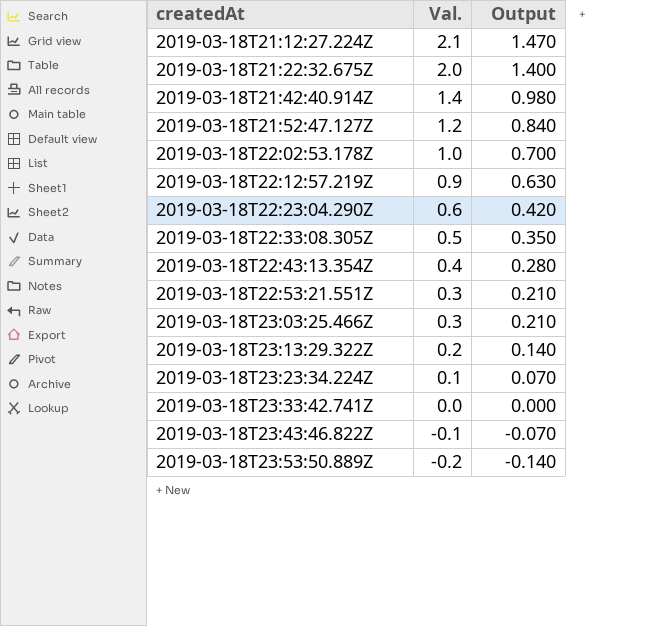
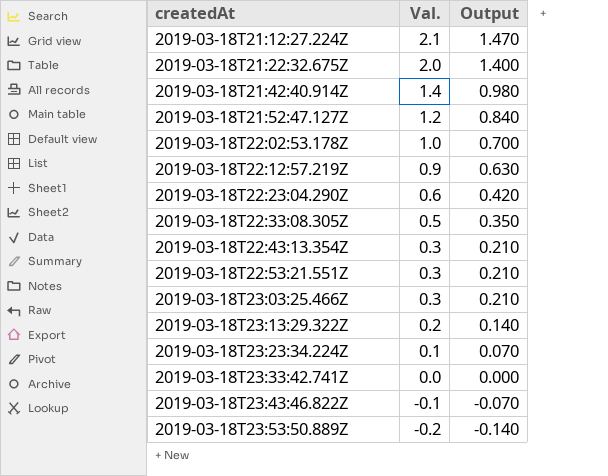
2019-03-18T22:43:13.354Z | Val.: 0.4 -> 0.3
2019-03-18T22:43:13.354Z | Output: 0.280 -> 0.210

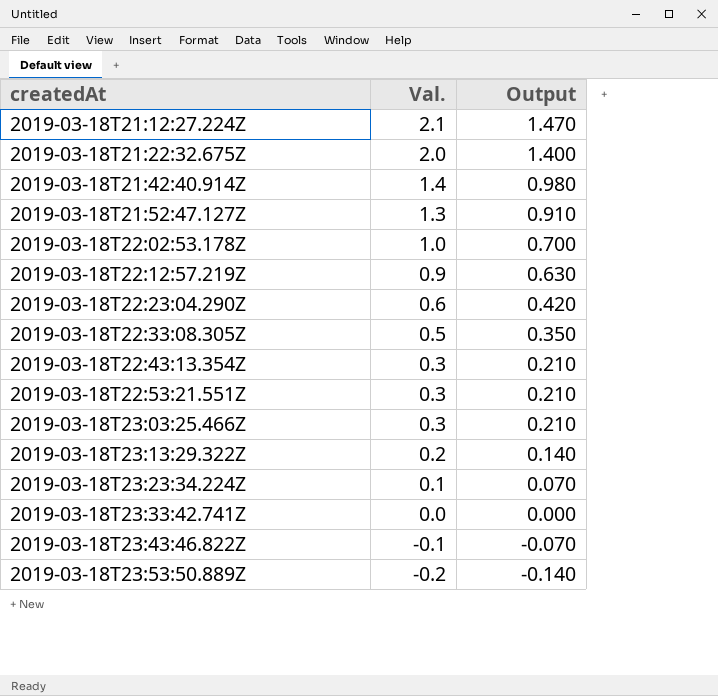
2019-03-18T21:52:47.127Z | Val.: 1.2 -> 1.3
2019-03-18T21:52:47.127Z | Output: 0.840 -> 0.910

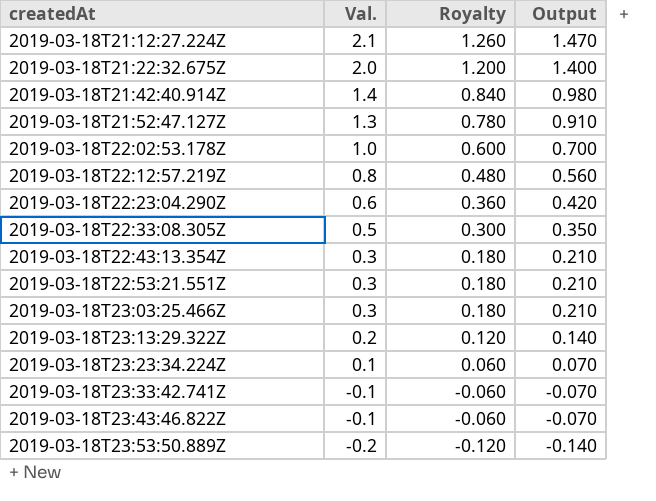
column Royalty | formula: none -> [Val.] * 0.6
2019-03-18T22:12:57.219Z | Val.: 0.9 -> 0.8
2019-03-18T22:12:57.219Z | Output: 0.630 -> 0.560
2019-03-18T23:33:42.741Z | Val.: 0.0 -> -0.1
2019-03-18T23:33:42.741Z | Output: 0.000 -> -0.070

